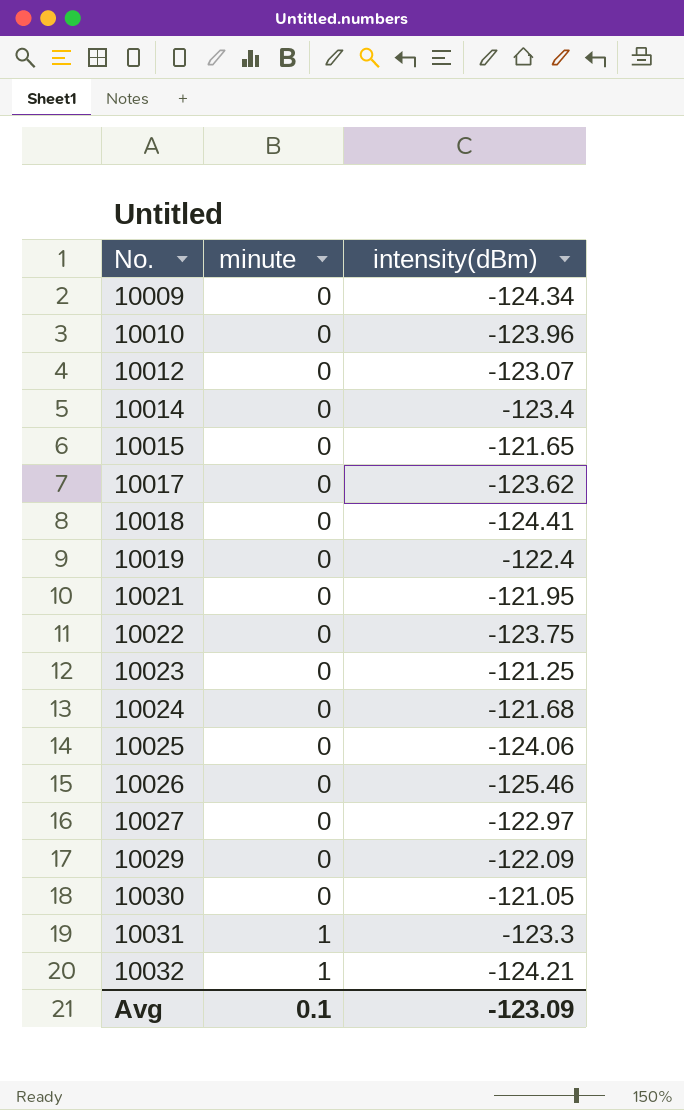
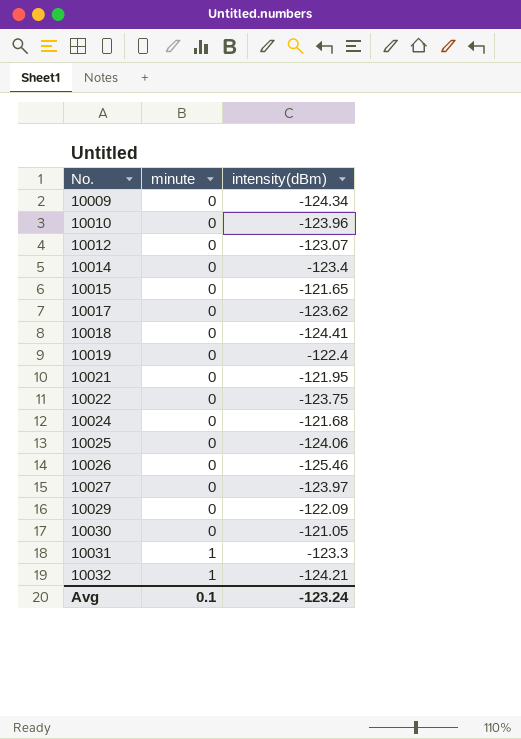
row 10023: 0 | -121.25 -> none
10027 | intensity(dBm): -122.97 -> -123.97
Avg | intensity(dBm): -123.09 -> -123.24

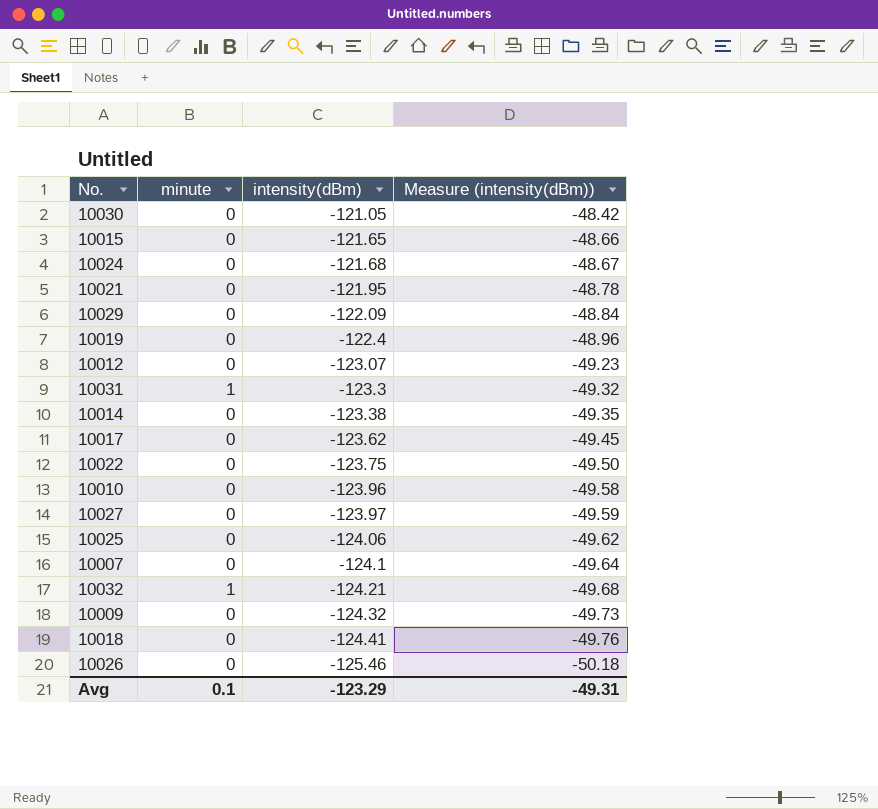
row order: No. ascending -> intensity(dBm) descending
column Measure (intensity(dBm)) | formula: none -> [intensity(dBm)] * 0.4
10014 | intensity(dBm): -123.4 -> -123.38
row 10007: none -> 0 | -124.1 | -49.64
10009 | intensity(dBm): -124.34 -> -124.32
Avg | intensity(dBm): -123.24 -> -123.29

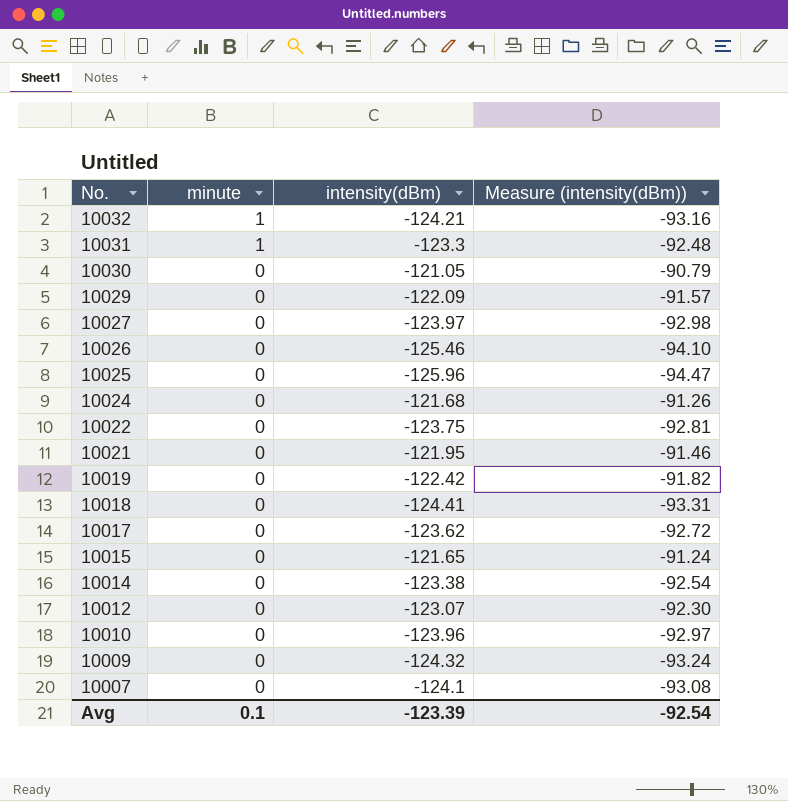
row order: intensity(dBm) descending -> No. descending
column Measure (intensity(dBm)) | formula: [intensity(dBm)] * 0.4 -> [intensity(dBm)] * 0.75
10025 | intensity(dBm): -124.06 -> -125.96
10019 | intensity(dBm): -122.4 -> -122.42
Avg | intensity(dBm): -123.29 -> -123.39
Avg | Measure (intensity(dBm)): -49.31 -> -92.54

